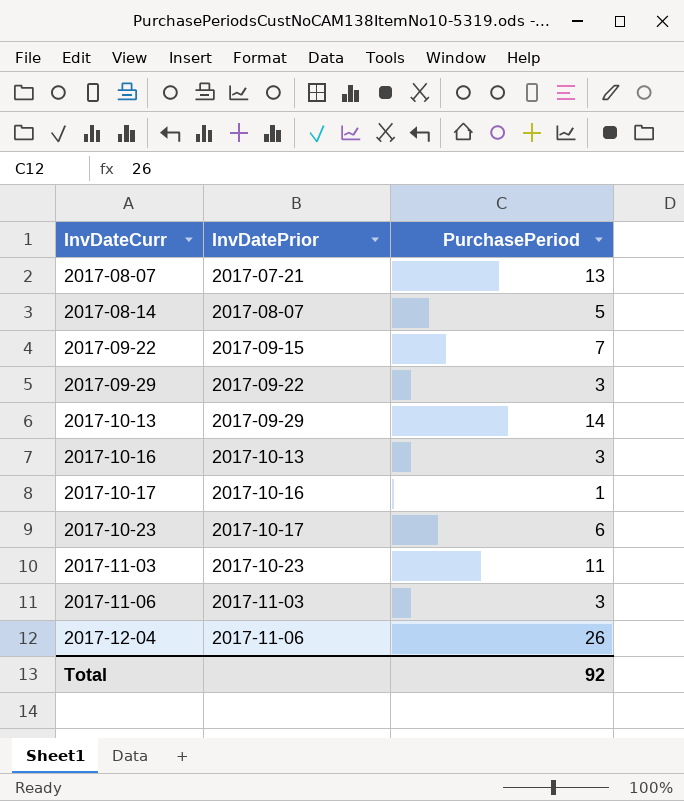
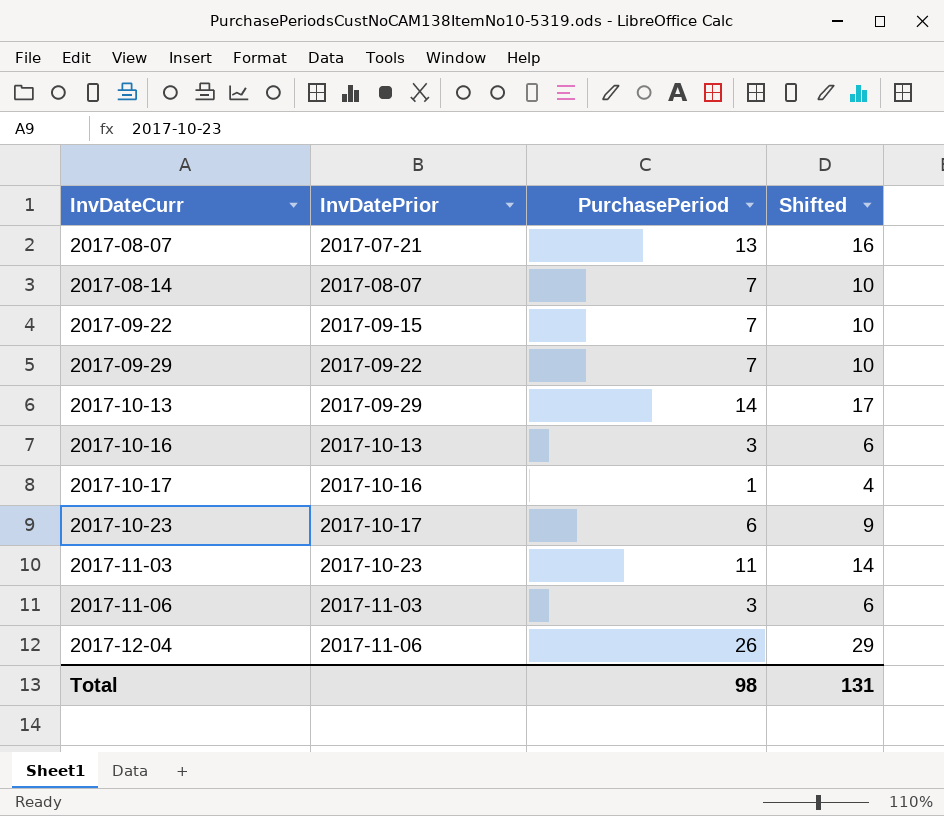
column Shifted | formula: none -> [PurchasePeriod] + 3
2017-08-14 | PurchasePeriod: 5 -> 7
2017-09-29 | PurchasePeriod: 3 -> 7
Total | PurchasePeriod: 92 -> 98

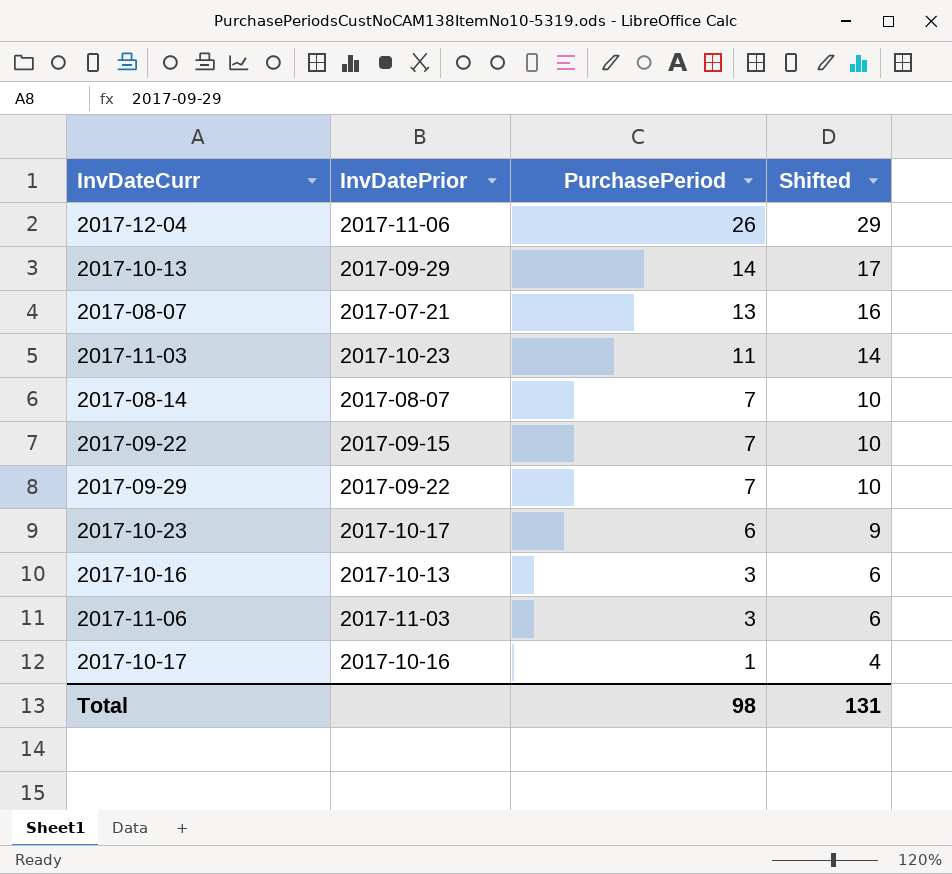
row order: InvDateCurr ascending -> PurchasePeriod descending

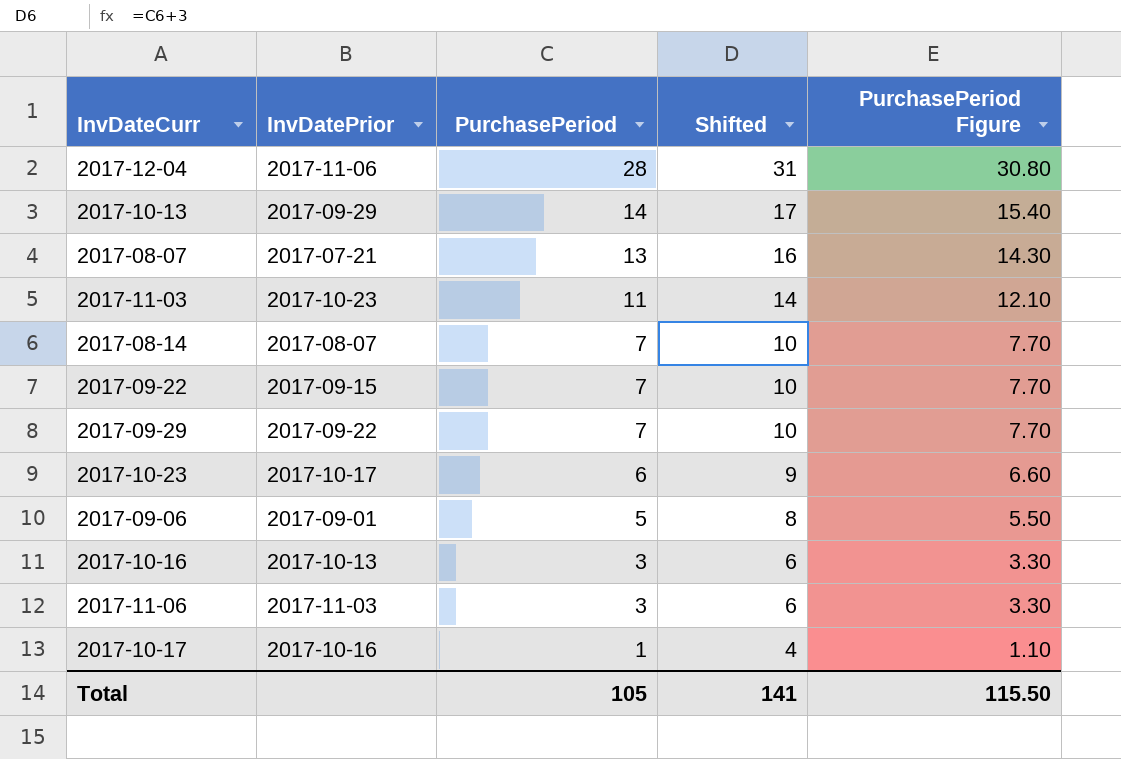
column PurchasePeriod Figure | formula: none -> [PurchasePeriod] * 1.1
2017-12-04 | PurchasePeriod: 26 -> 28
2017-12-04 | Shifted: 29 -> 31
row 2017-09-06: none -> 2017-09-01 | 5 | 8 | 5.50
Total | PurchasePeriod: 98 -> 105
Total | Shifted: 131 -> 141

